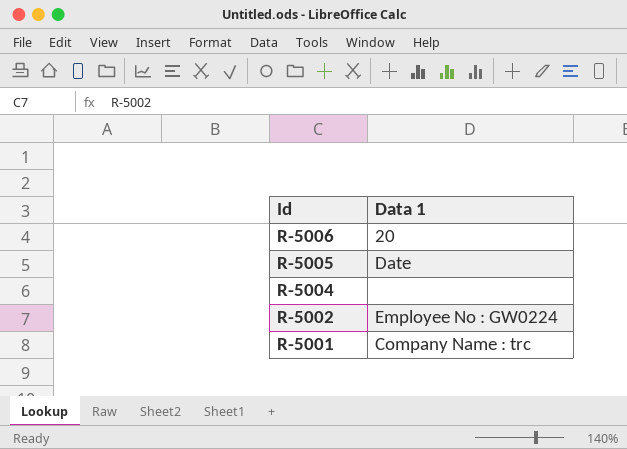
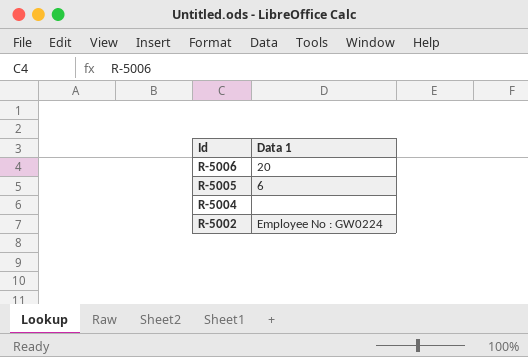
row R-5001: Company Name : trc -> none
R-5005 | Data 1: Date -> 6

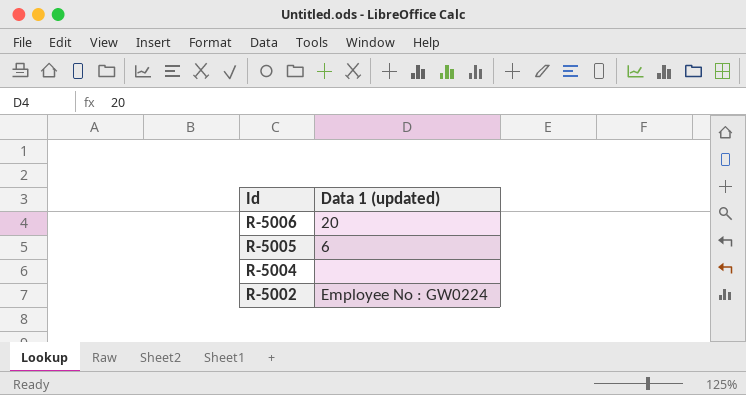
column name: Data 1 -> Data 1 (updated)

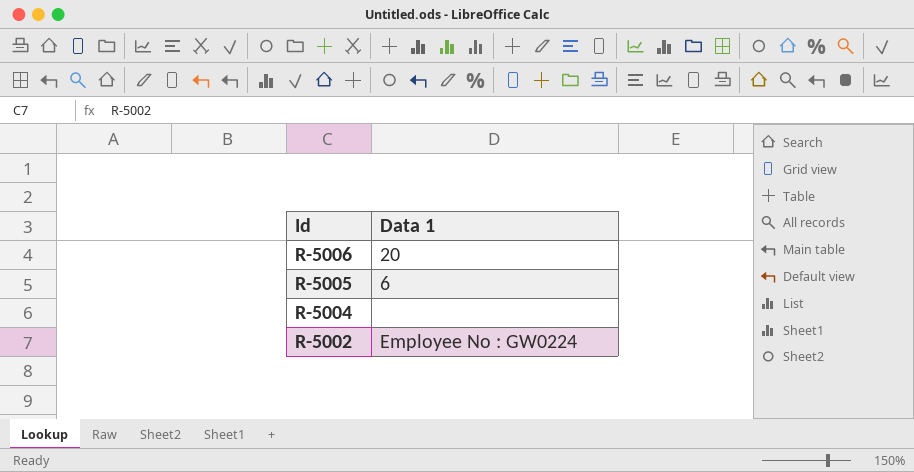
column name: Data 1 (updated) -> Data 1

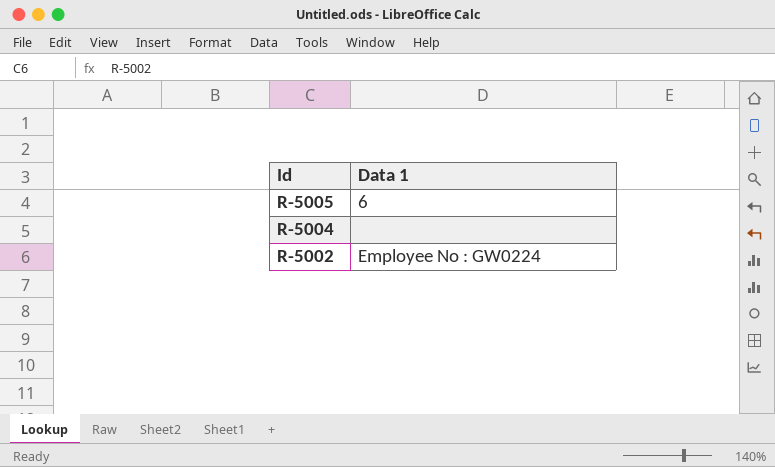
row R-5006: 20 -> none

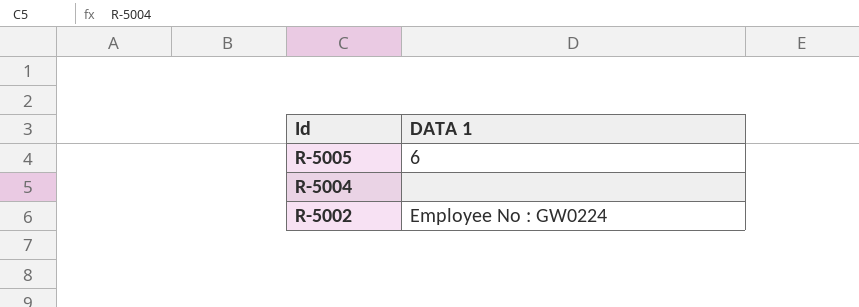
column name: Data 1 -> DATA 1

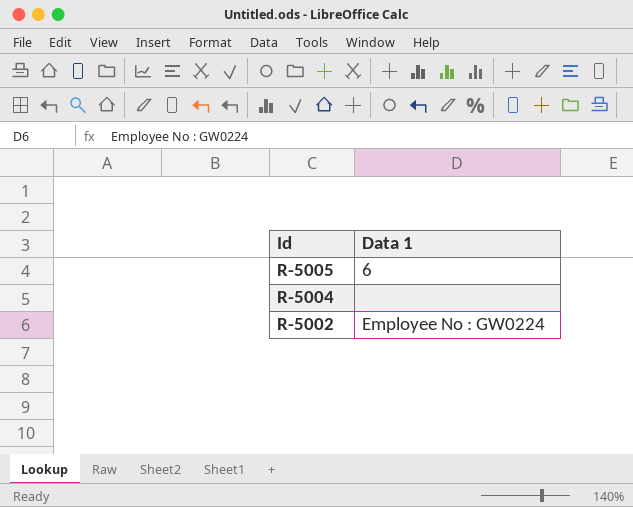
column name: DATA 1 -> Data 1

